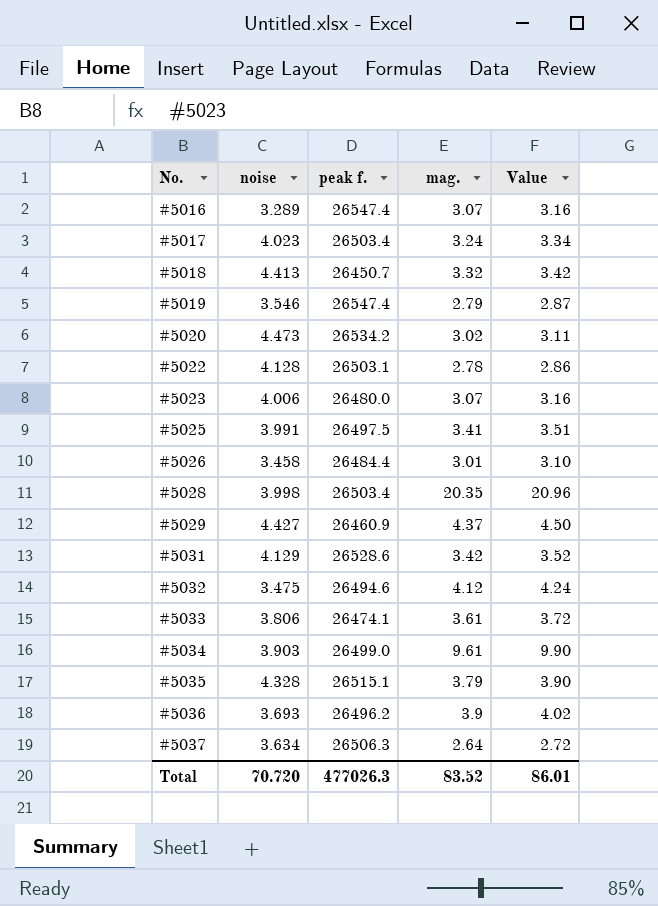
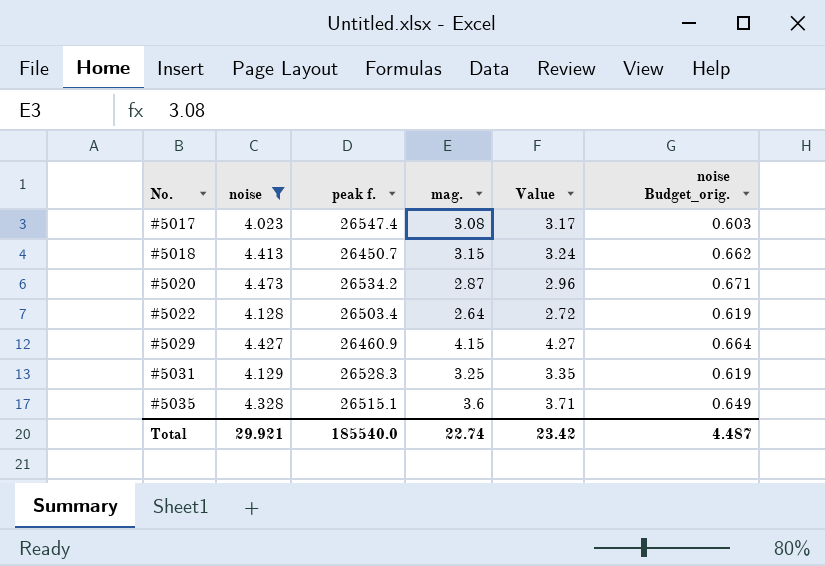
filter: none -> noise >= 4.023
column noise Budget_orig. | formula: none -> [noise] * 0.15
#5017 | peak f.: 26503.4 -> 26547.4
#5017 | mag.: 3.24 -> 3.08
#5017 | Value: 3.34 -> 3.17
#5018 | mag.: 3.32 -> 3.15
#5018 | Value: 3.42 -> 3.24
#5020 | mag.: 3.02 -> 2.87
#5020 | Value: 3.11 -> 2.96
#5022 | peak f.: 26503.1 -> 26503.4
#5022 | mag.: 2.78 -> 2.64
#5022 | Value: 2.86 -> 2.72
#5029 | mag.: 4.37 -> 4.15
#5029 | Value: 4.50 -> 4.27
#5031 | peak f.: 26528.6 -> 26528.3
#5031 | mag.: 3.42 -> 3.25
#5031 | Value: 3.52 -> 3.35
#5035 | mag.: 3.79 -> 3.6
#5035 | Value: 3.90 -> 3.71
Total | noise: 70.720 -> 29.921
Total | peak f.: 477026.3 -> 185540.0
Total | mag.: 83.52 -> 22.74
Total | Value: 86.01 -> 23.42

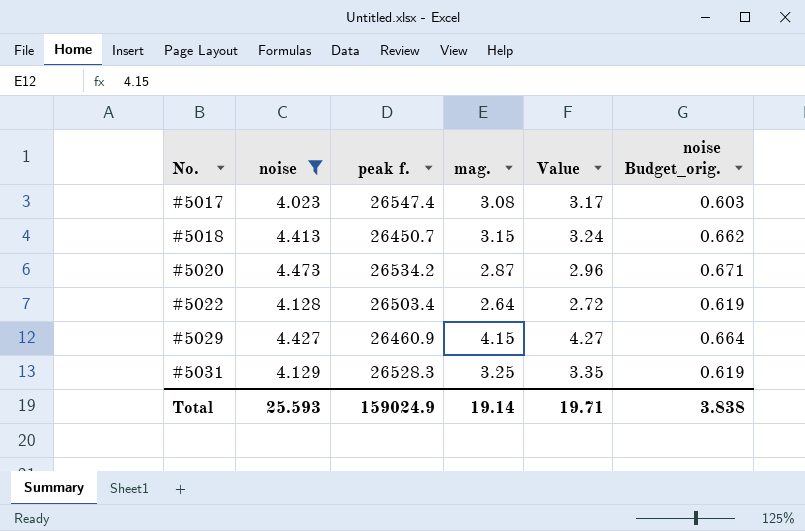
row #5035: 4.328 | 26515.1 | 3.6 | 3.71 | 0.649 -> none
Total | noise: 29.921 -> 25.593
Total | peak f.: 185540.0 -> 159024.9
Total | mag.: 22.74 -> 19.14
Total | Value: 23.42 -> 19.71
Total | noise Budget_orig.: 4.487 -> 3.838

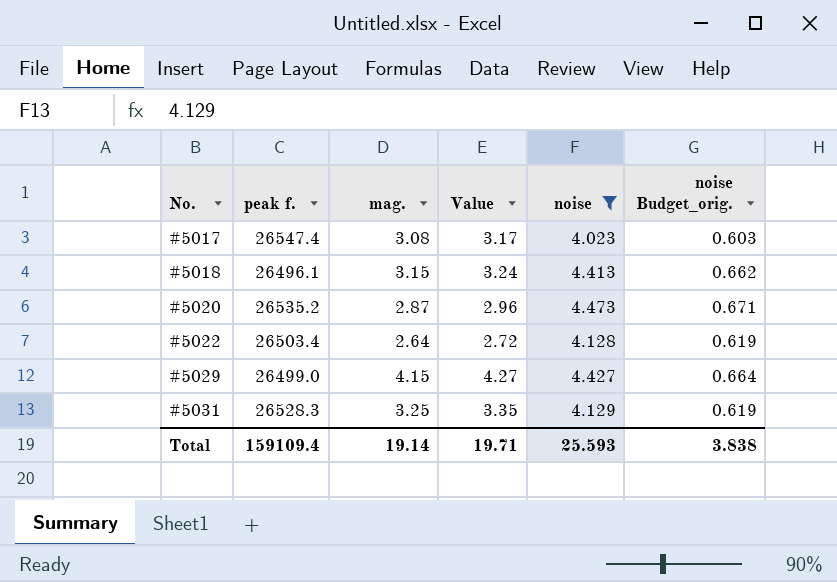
column noise | position: 2 -> 5
#5018 | peak f.: 26450.7 -> 26496.1
#5020 | peak f.: 26534.2 -> 26535.2
#5029 | peak f.: 26460.9 -> 26499.0
Total | peak f.: 159024.9 -> 159109.4

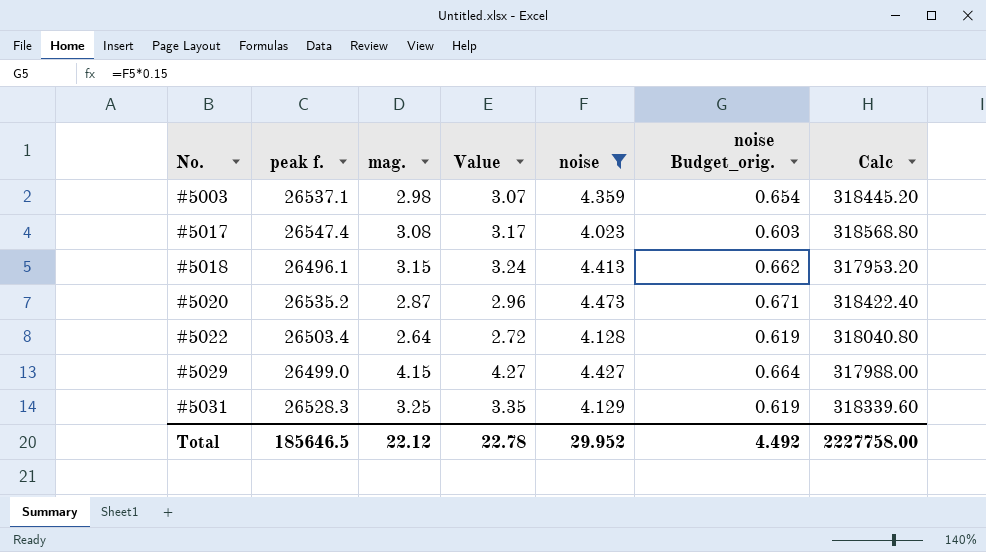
column Calc | formula: none -> [peak f.] * 12
row #5003: none -> 26537.1 | 2.98 | 3.07 | 4.359 | 0.654 | 318445.20
Total | peak f.: 159109.4 -> 185646.5
Total | mag.: 19.14 -> 22.12
Total | Value: 19.71 -> 22.78
Total | noise: 25.593 -> 29.952
Total | noise Budget_orig.: 3.838 -> 4.492

